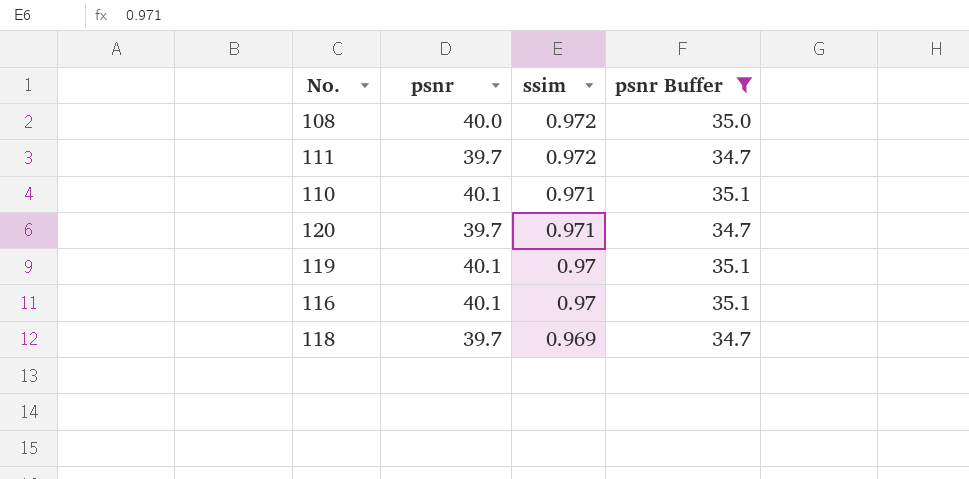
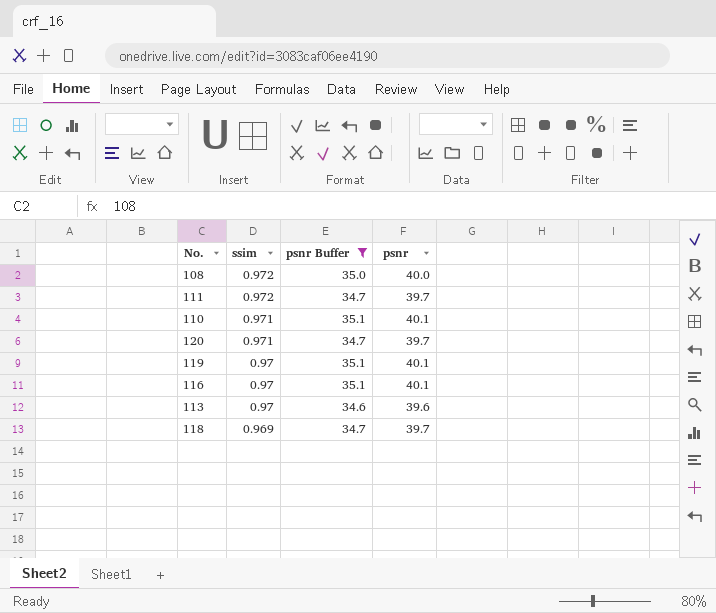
column psnr | position: 2 -> 4
row 113: none -> 0.97 | 34.6 | 39.6

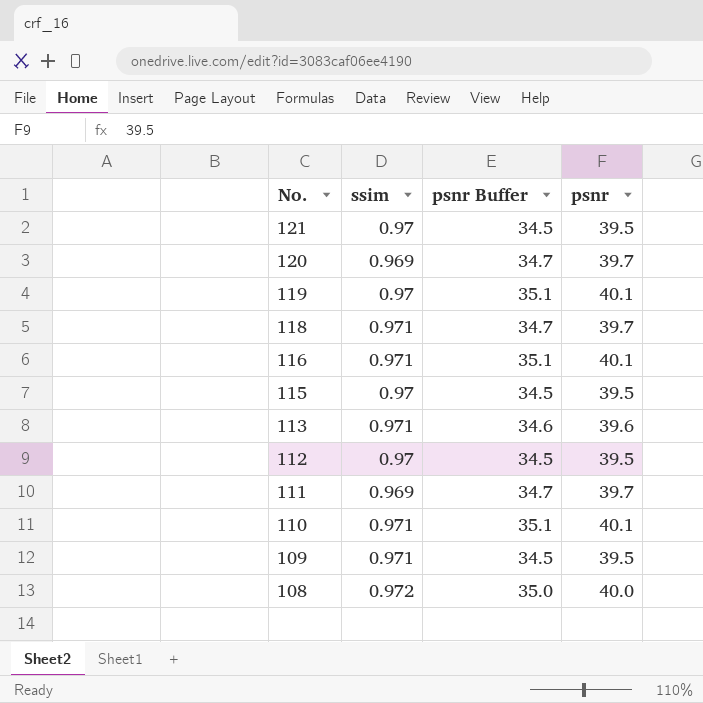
filter: psnr Buffer != 34.5 -> none
row order: ssim descending -> No. descending
120 | ssim: 0.971 -> 0.969
118 | ssim: 0.969 -> 0.971
116 | ssim: 0.97 -> 0.971
113 | ssim: 0.97 -> 0.971
111 | ssim: 0.972 -> 0.969

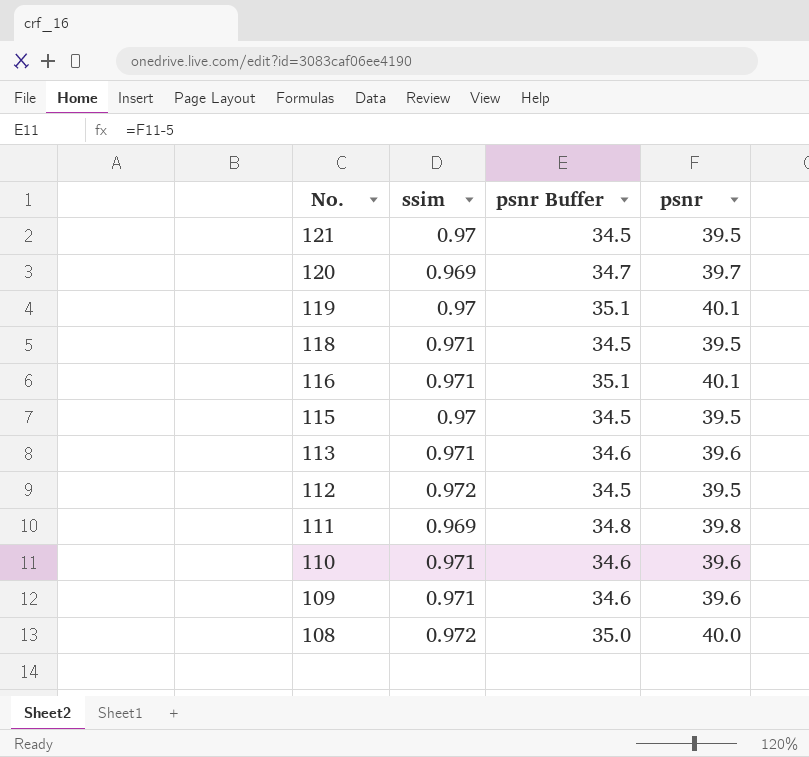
118 | psnr Buffer: 34.7 -> 34.5
118 | psnr: 39.7 -> 39.5
112 | ssim: 0.97 -> 0.972
111 | psnr Buffer: 34.7 -> 34.8
111 | psnr: 39.7 -> 39.8
110 | psnr Buffer: 35.1 -> 34.6
110 | psnr: 40.1 -> 39.6
109 | psnr Buffer: 34.5 -> 34.6
109 | psnr: 39.5 -> 39.6

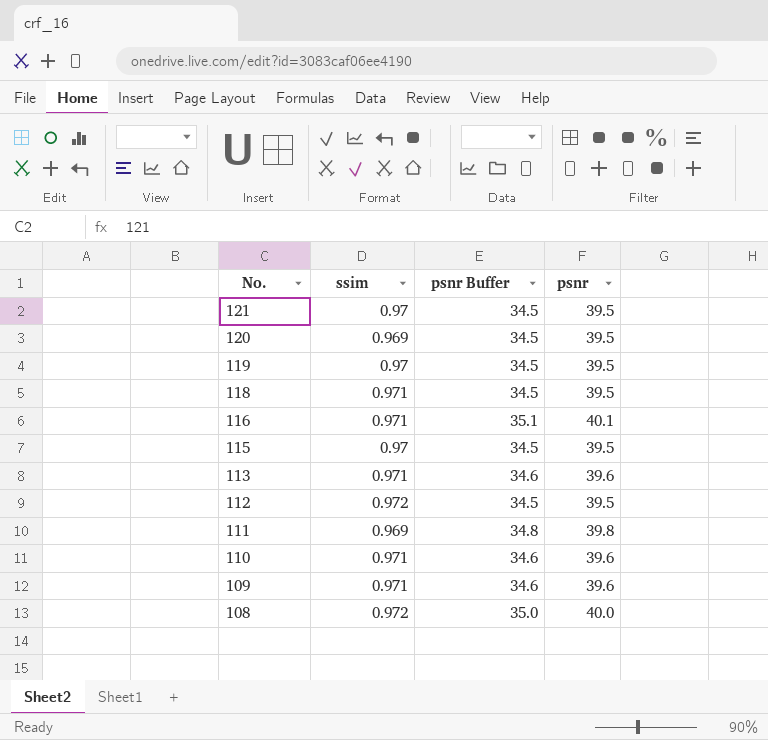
120 | psnr Buffer: 34.7 -> 34.5
120 | psnr: 39.7 -> 39.5
119 | psnr Buffer: 35.1 -> 34.5
119 | psnr: 40.1 -> 39.5

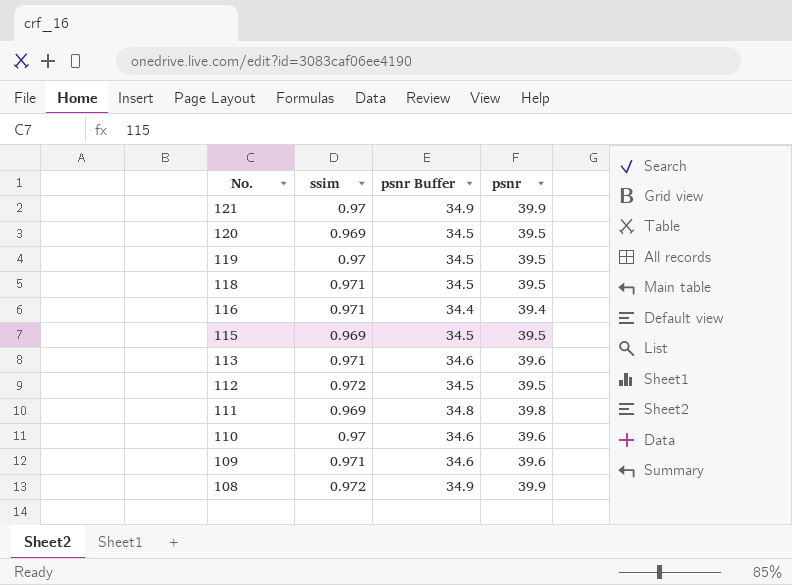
121 | psnr Buffer: 34.5 -> 34.9
121 | psnr: 39.5 -> 39.9
116 | psnr Buffer: 35.1 -> 34.4
116 | psnr: 40.1 -> 39.4
115 | ssim: 0.97 -> 0.969
110 | ssim: 0.971 -> 0.97
108 | psnr Buffer: 35.0 -> 34.9
108 | psnr: 40.0 -> 39.9

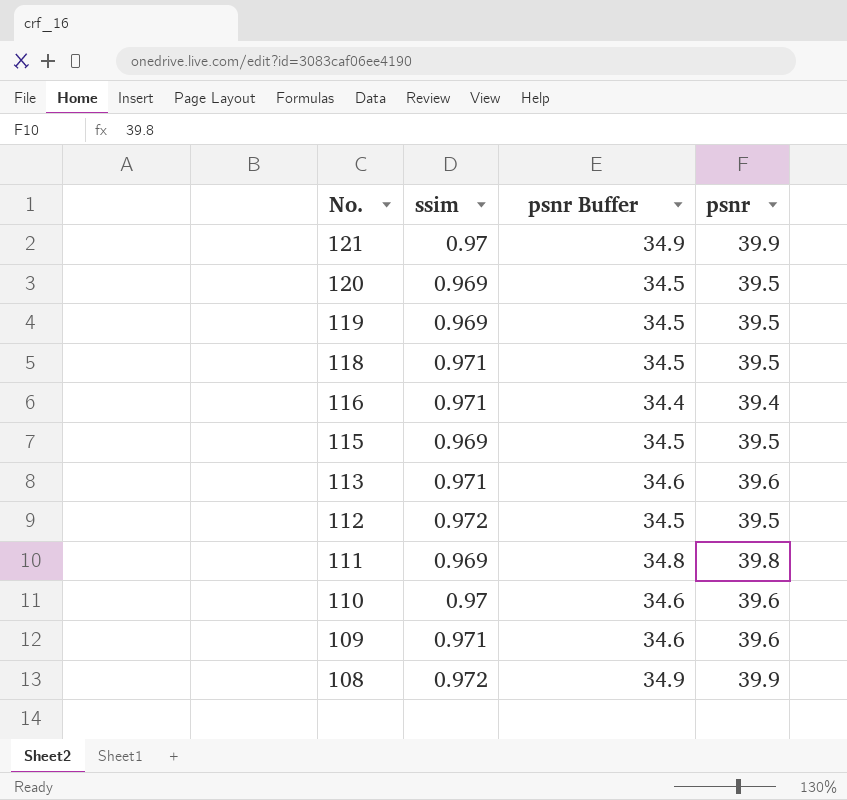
119 | ssim: 0.97 -> 0.969

